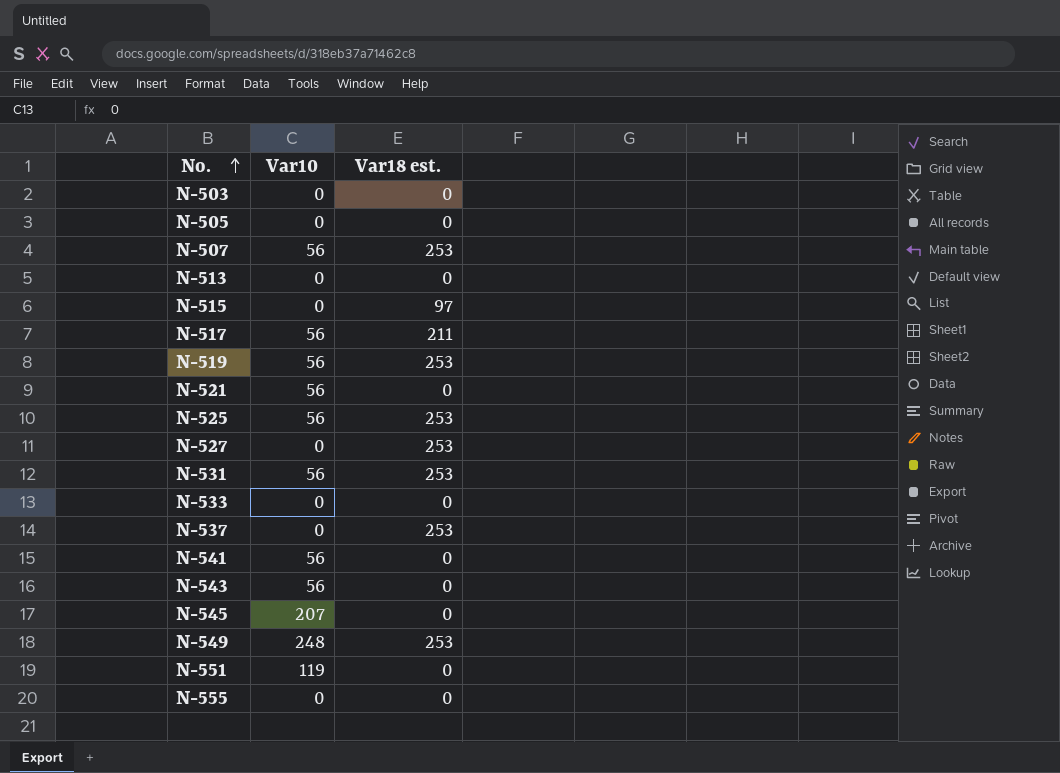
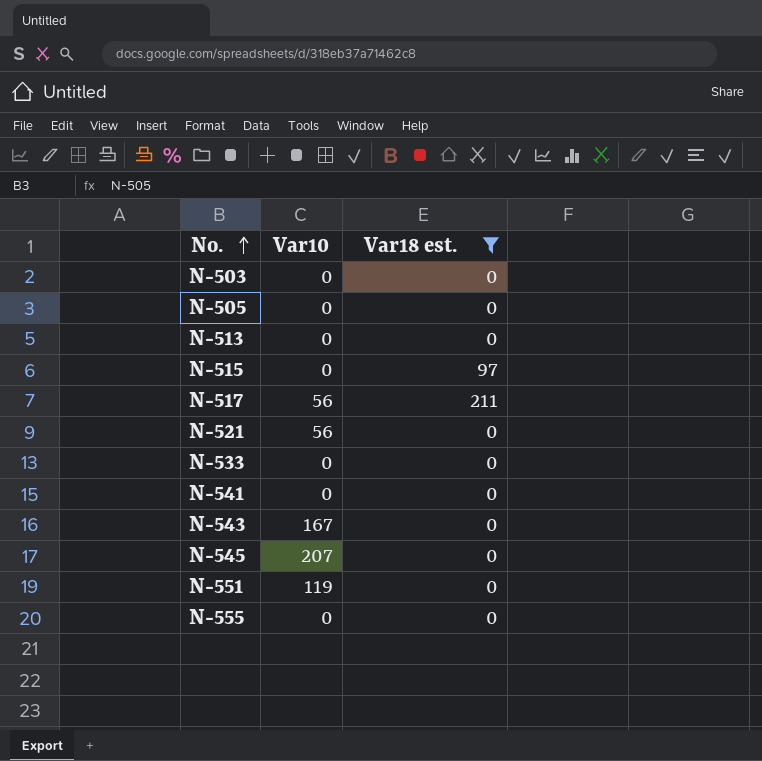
filter: none -> Var18 est. != 253
N-541 | Var10: 56 -> 0
N-543 | Var10: 56 -> 167

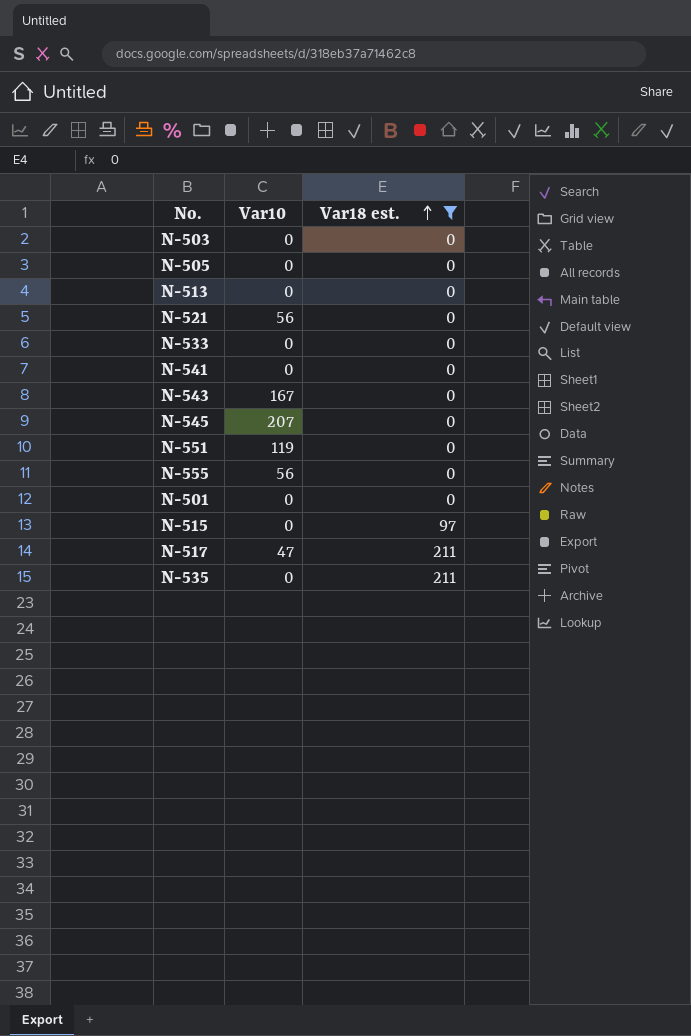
row order: No. ascending -> Var18 est. ascending
N-555 | Var10: 0 -> 56
row N-501: none -> 0 | 0
N-517 | Var10: 56 -> 47
row N-535: none -> 0 | 211

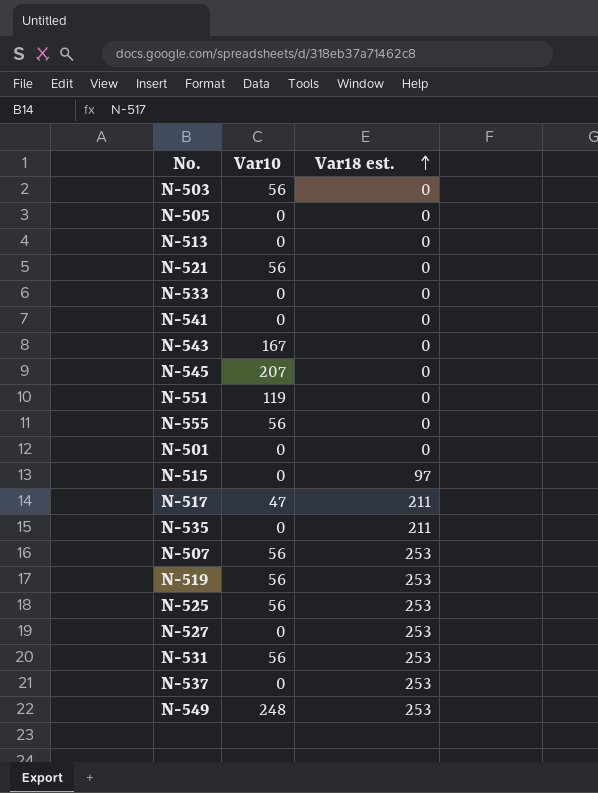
filter: Var18 est. != 253 -> none
N-503 | Var10: 0 -> 56

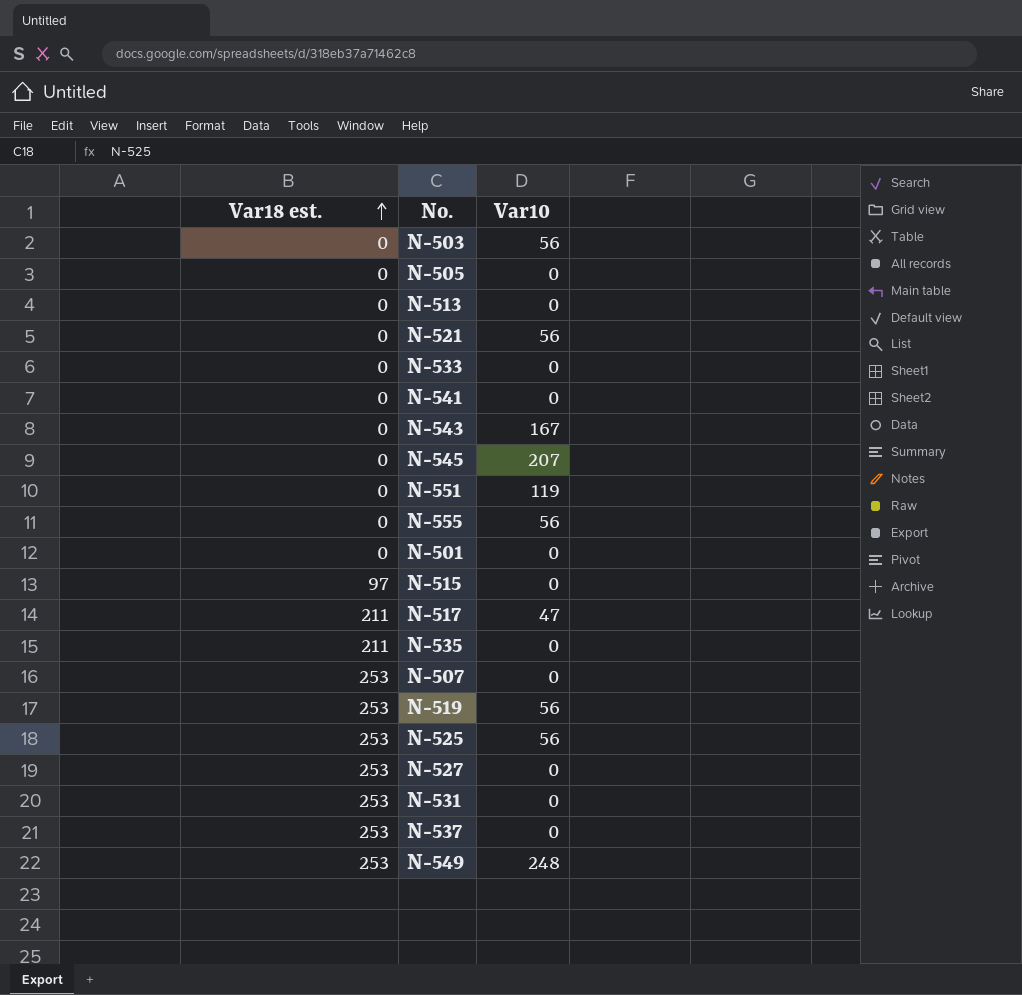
column Var18 est. | position: 3 -> 1
N-507 | Var10: 56 -> 0
N-531 | Var10: 56 -> 0

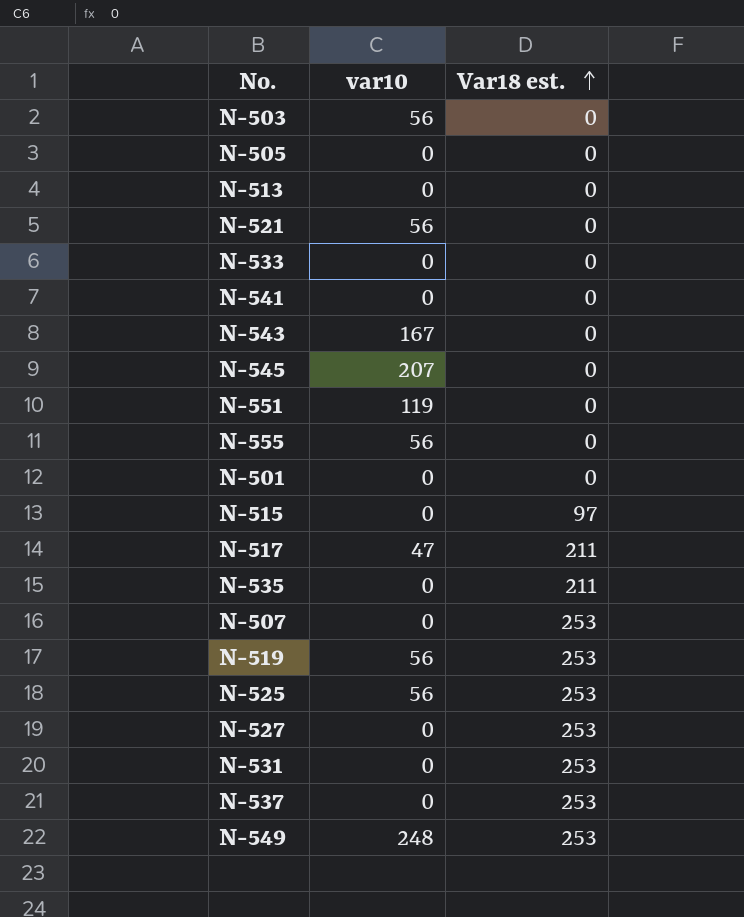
column name: Var10 -> var10
column Var18 est. | position: 1 -> 3

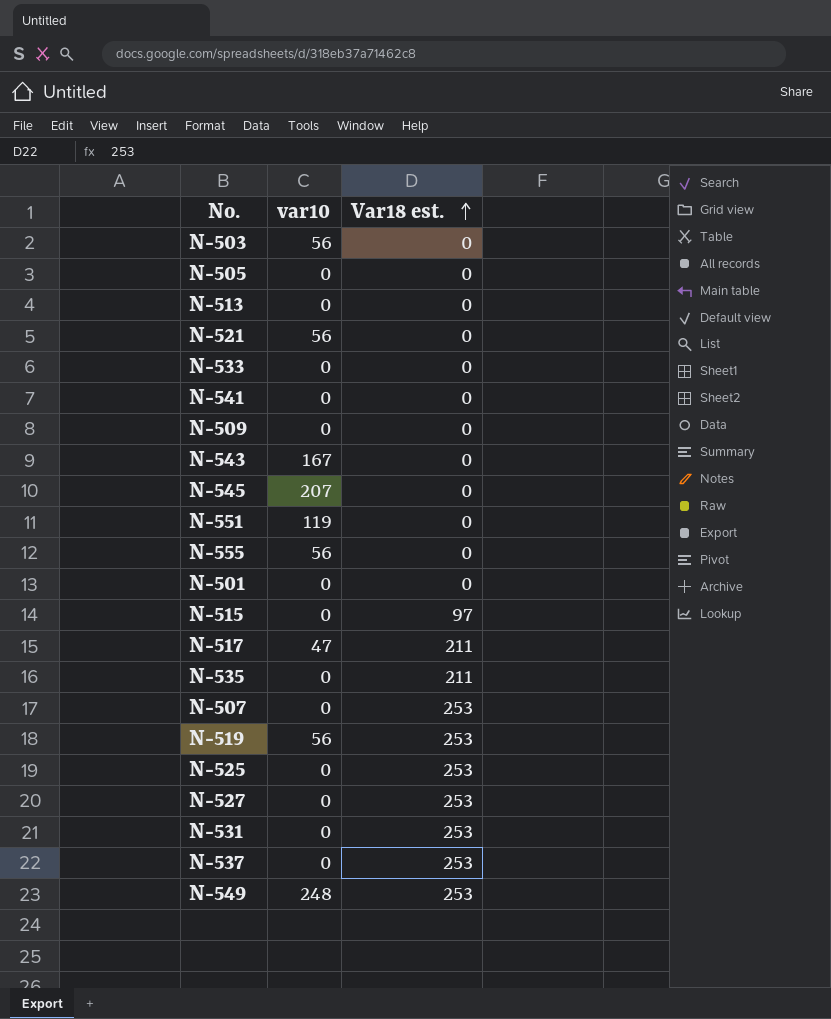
row N-509: none -> 0 | 0
N-525 | var10: 56 -> 0

